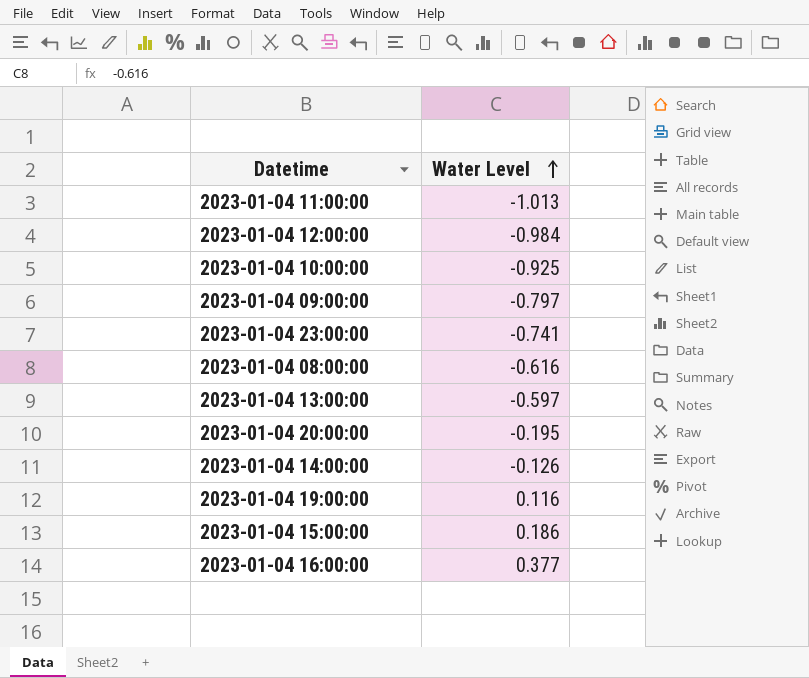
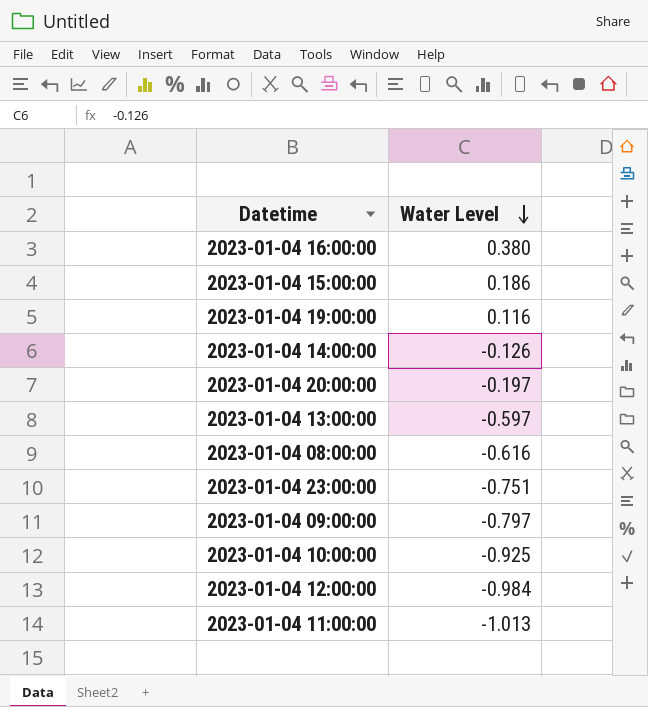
row order: Water Level ascending -> Water Level descending
2023-01-04 16:00:00 | Water Level: 0.377 -> 0.380
2023-01-04 20:00:00 | Water Level: -0.195 -> -0.197
2023-01-04 23:00:00 | Water Level: -0.741 -> -0.751

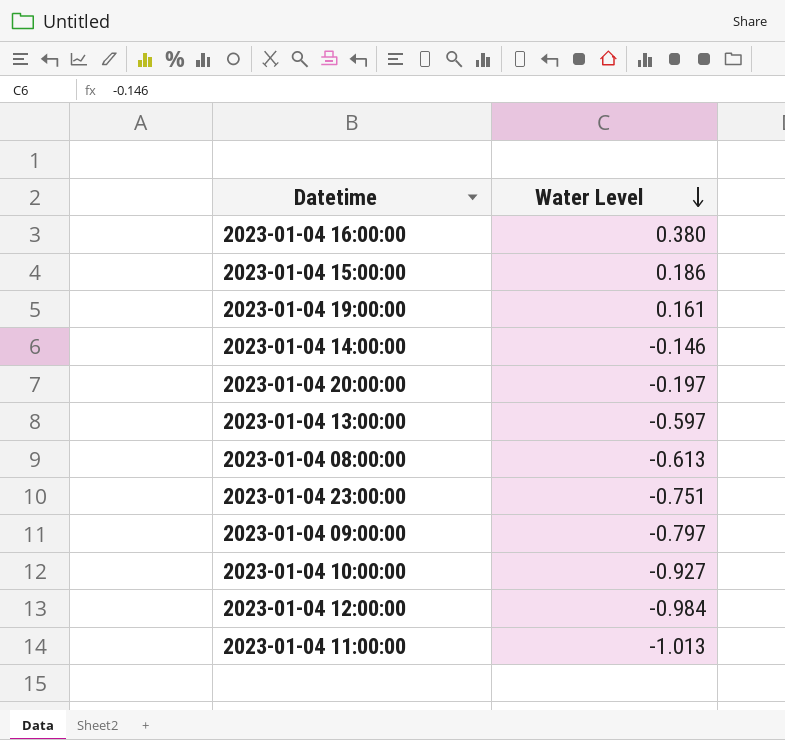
2023-01-04 19:00:00 | Water Level: 0.116 -> 0.161
2023-01-04 14:00:00 | Water Level: -0.126 -> -0.146
2023-01-04 08:00:00 | Water Level: -0.616 -> -0.613
2023-01-04 10:00:00 | Water Level: -0.925 -> -0.927

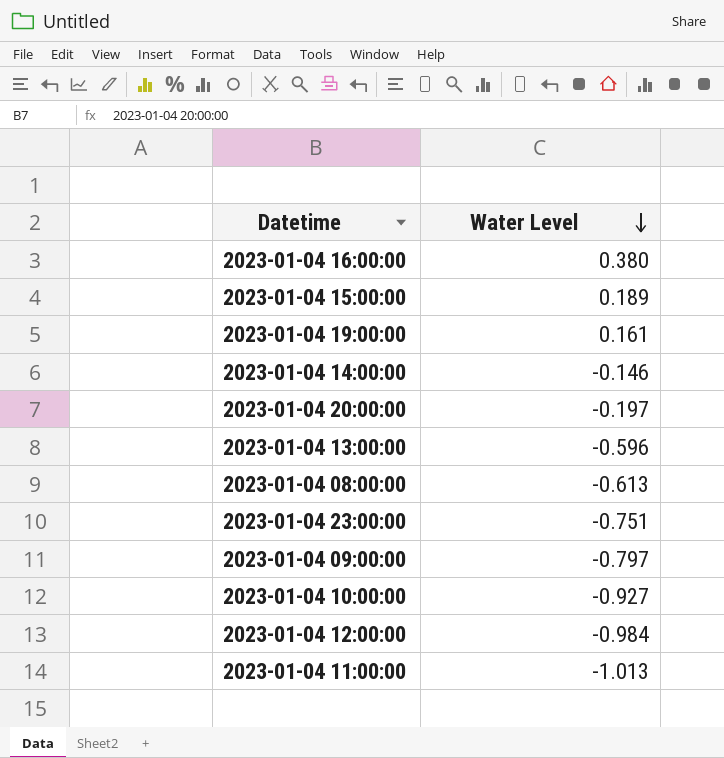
2023-01-04 15:00:00 | Water Level: 0.186 -> 0.189
2023-01-04 13:00:00 | Water Level: -0.597 -> -0.596

